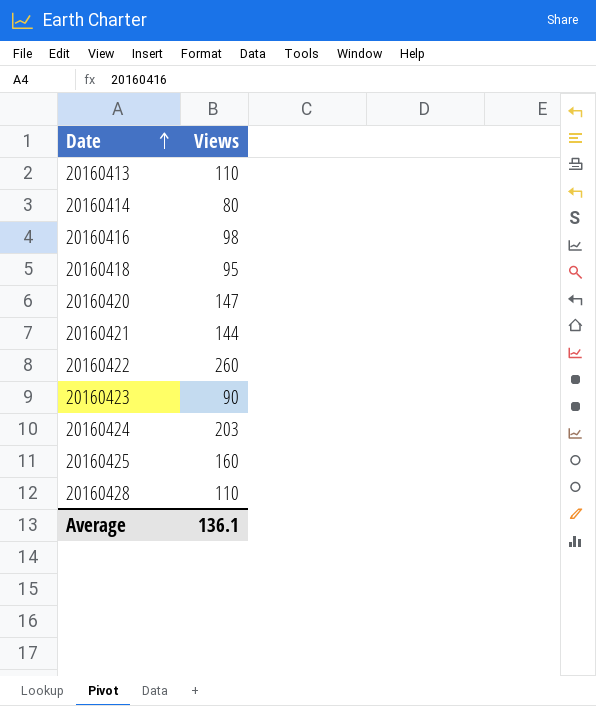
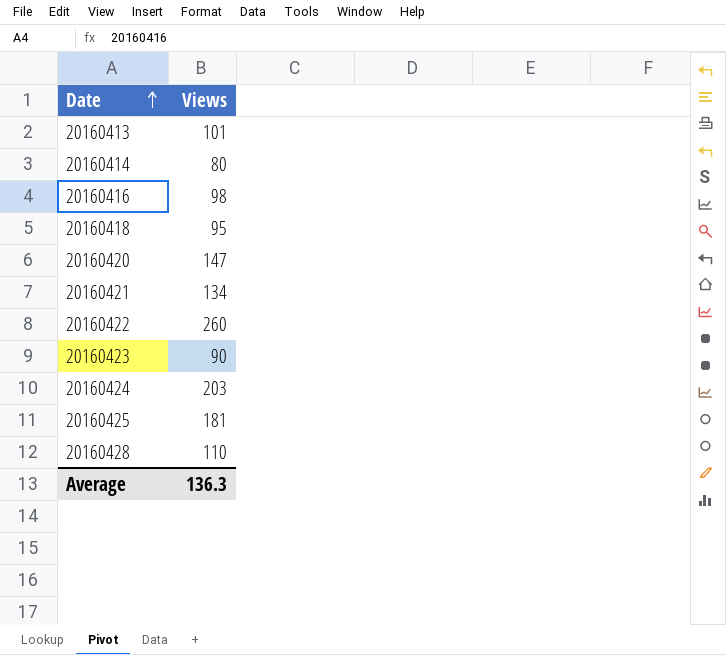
20160413 | Views: 110 -> 101
20160421 | Views: 144 -> 134
20160425 | Views: 160 -> 181
Average | Views: 136.1 -> 136.3

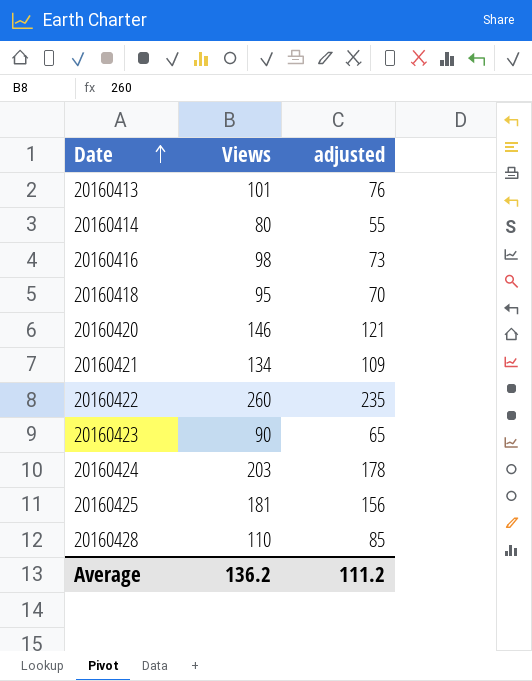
column adjusted | formula: none -> [Views] - 25
20160420 | Views: 147 -> 146
Average | Views: 136.3 -> 136.2

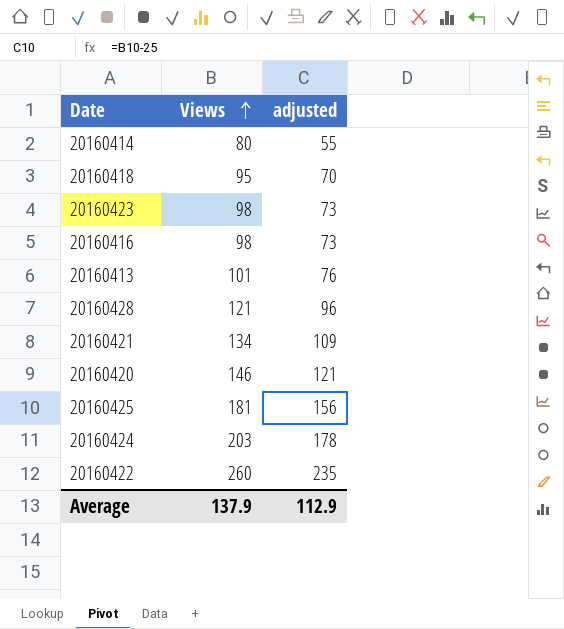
row order: Date ascending -> Views ascending
20160423 | Views: 90 -> 98
20160423 | adjusted: 65 -> 73
20160428 | Views: 110 -> 121
20160428 | adjusted: 85 -> 96
Average | Views: 136.2 -> 137.9
Average | adjusted: 111.2 -> 112.9

